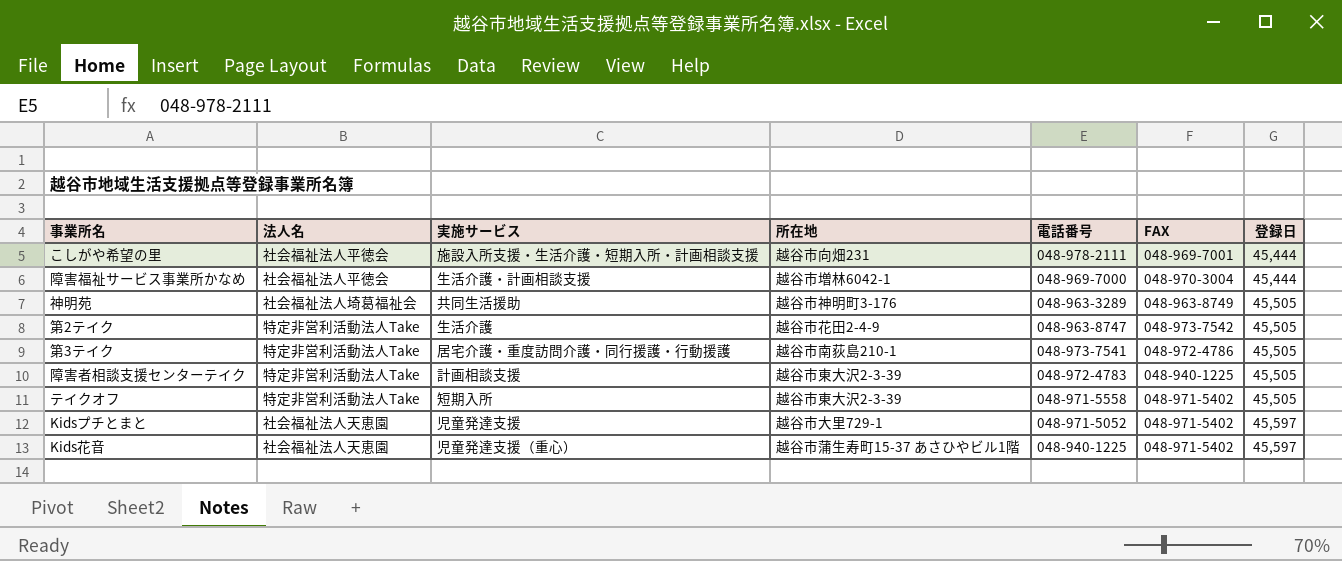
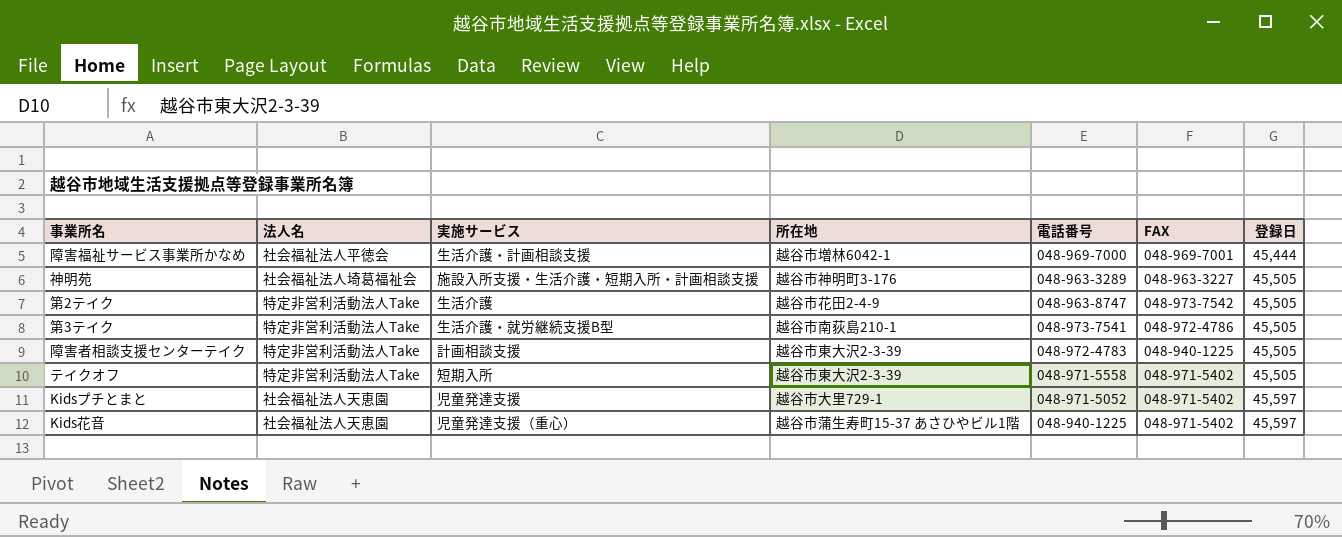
row こしがや希望の里: 社会福祉法人平徳会 | 施設入所支援・生活介護・短期入所・計画相談支援 | 越谷市向畑231 | 048-978-2111 | 048-969-7001 | 45,444 -> none
障害福祉サービス事業所かなめ | FAX: 048-970-3004 -> 048-969-7001
神明苑 | 実施サービス: 共同生活援助 -> 施設入所支援・生活介護・短期入所・計画相談支援
神明苑 | FAX: 048-963-8749 -> 048-963-3227
第3テイク | 実施サービス: 居宅介護・重度訪問介護・同行援護・行動援護 -> 生活介護・就労継続支援B型

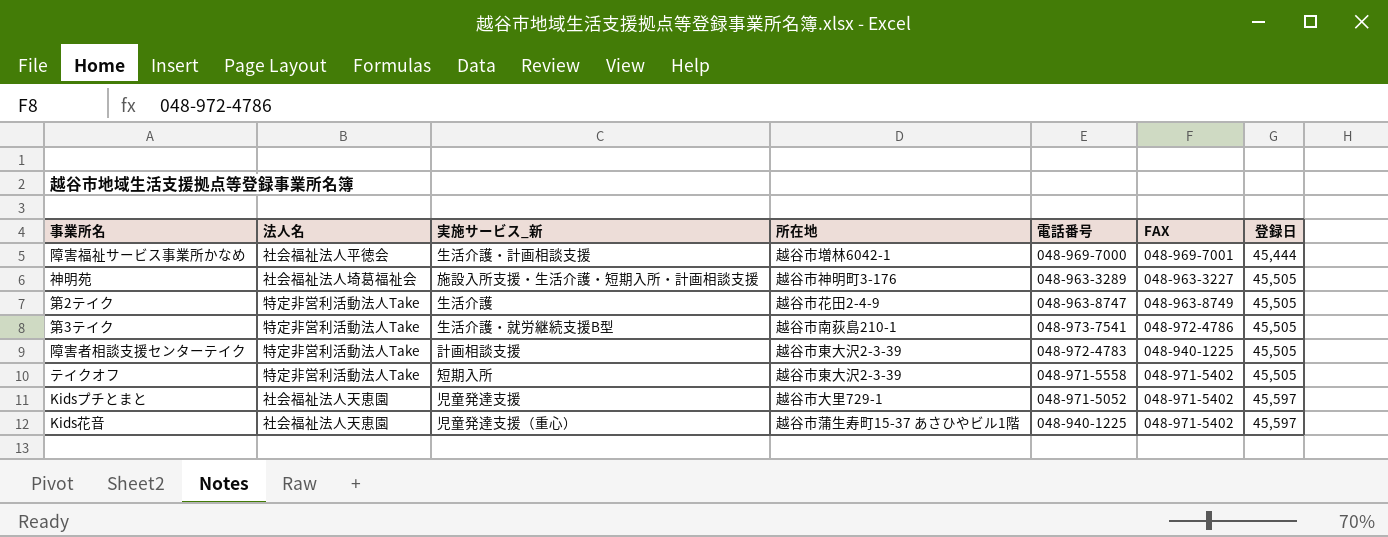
column name: 実施サービス -> 実施サービス_新
第2テイク | FAX: 048-973-7542 -> 048-963-8749

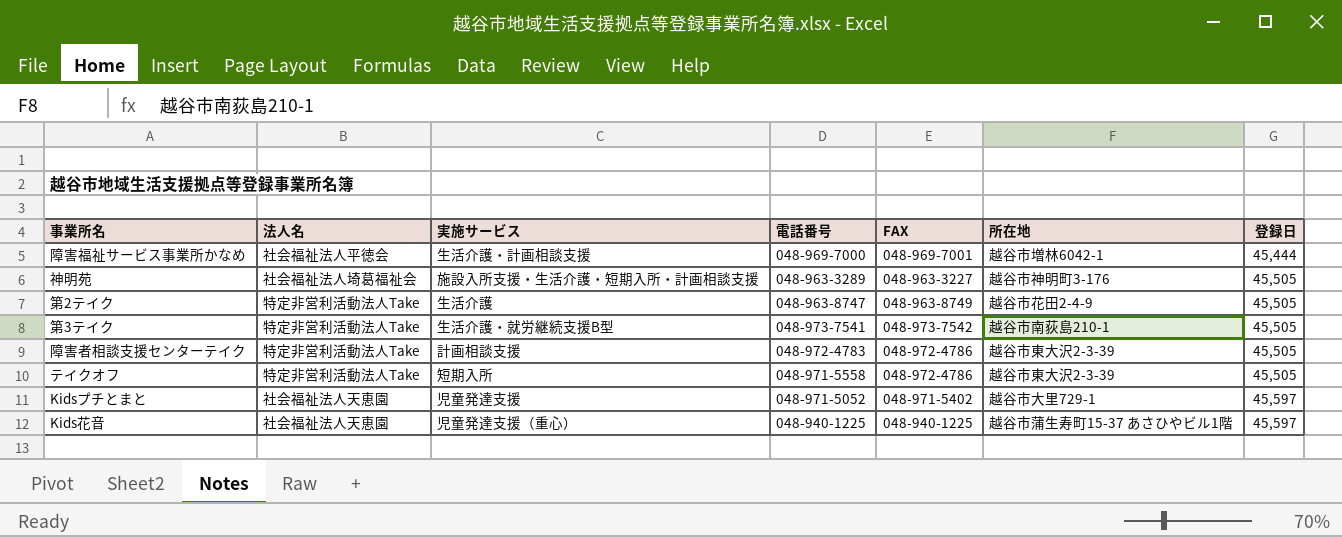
column name: 実施サービス_新 -> 実施サービス
column 所在地 | position: 4 -> 6
第3テイク | FAX: 048-972-4786 -> 048-973-7542
障害者相談支援センターテイク | FAX: 048-940-1225 -> 048-972-4786
テイクオフ | FAX: 048-971-5402 -> 048-972-4786
Kids花音 | FAX: 048-971-5402 -> 048-940-1225

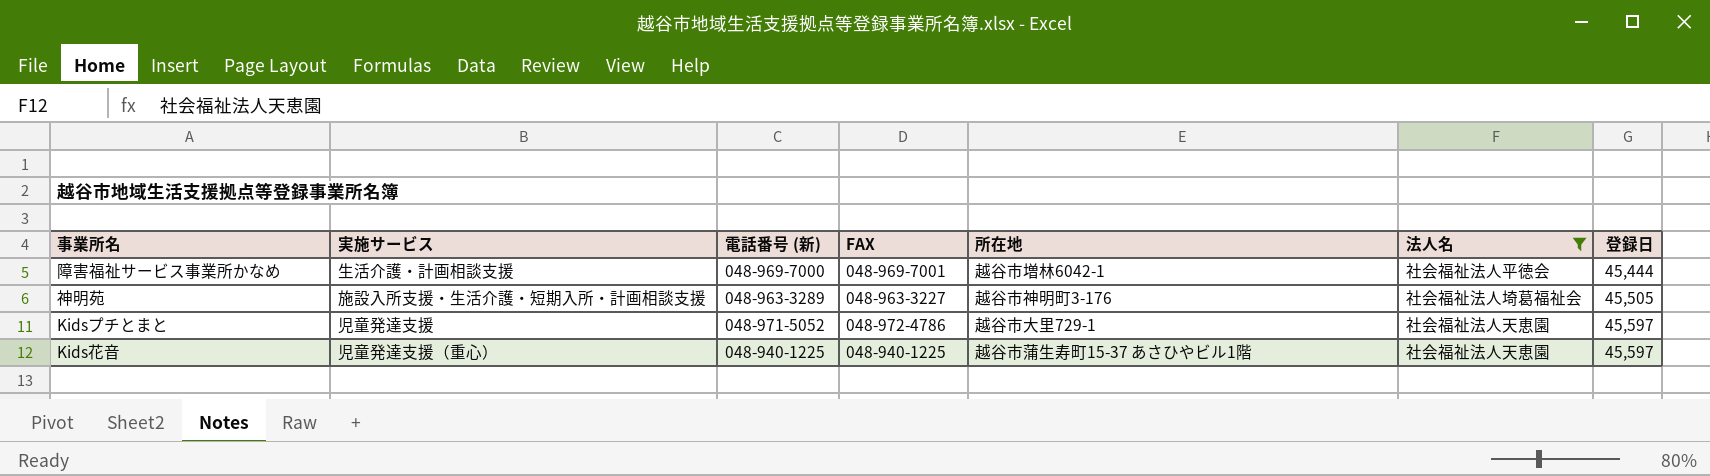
filter: none -> 法人名 != 特定非営利活動法人Take
column name: 電話番号 -> 電話番号 (新)
column 法人名 | position: 2 -> 6
Kidsプチとまと | FAX: 048-971-5402 -> 048-972-4786

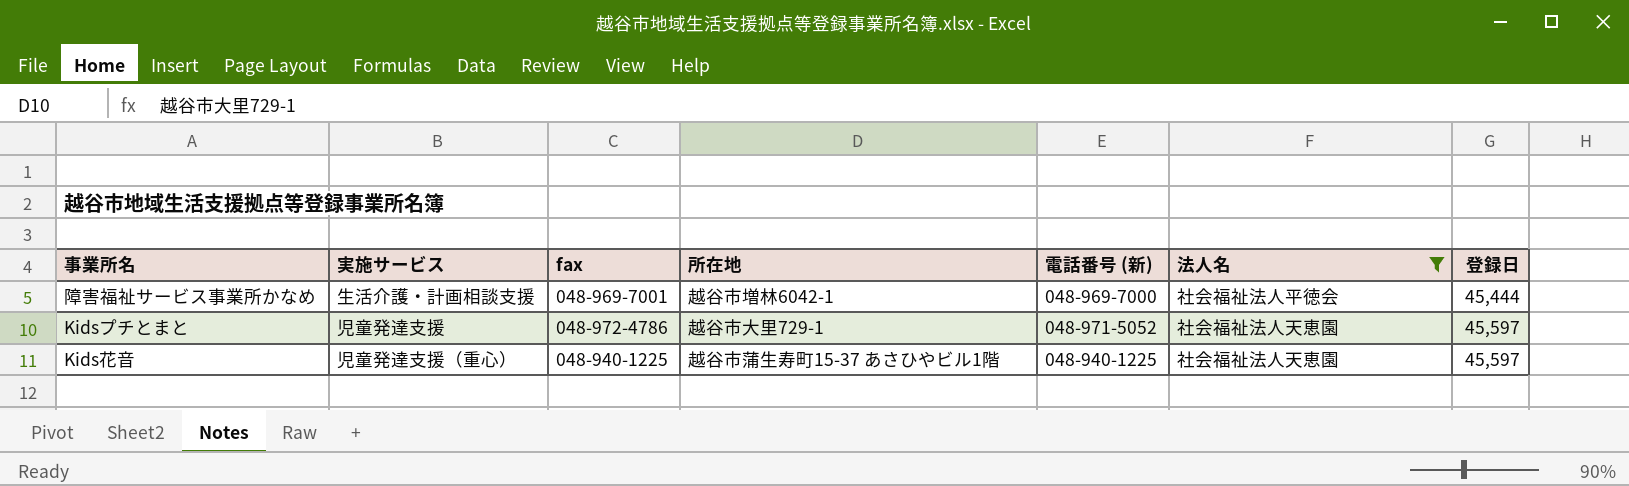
column name: FAX -> fax
column 電話番号 (新) | position: 3 -> 5
row 神明苑: 施設入所支援・生活介護・短期入所・計画相談支援 | 048-963-3289 | 048-963-3227 | 越谷市神明町3-176 | 社会福祉法人埼葛福祉会 | 45,505 -> none

